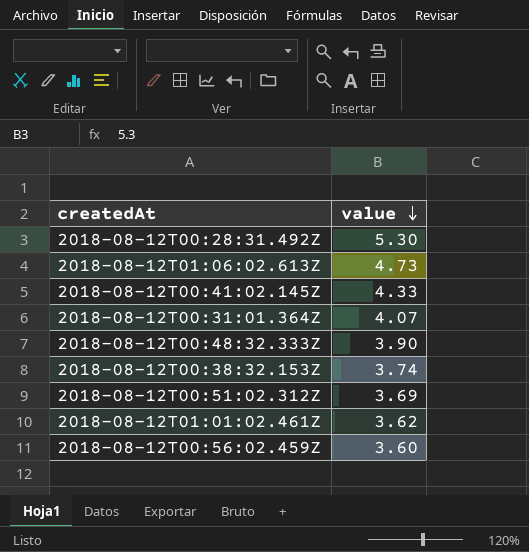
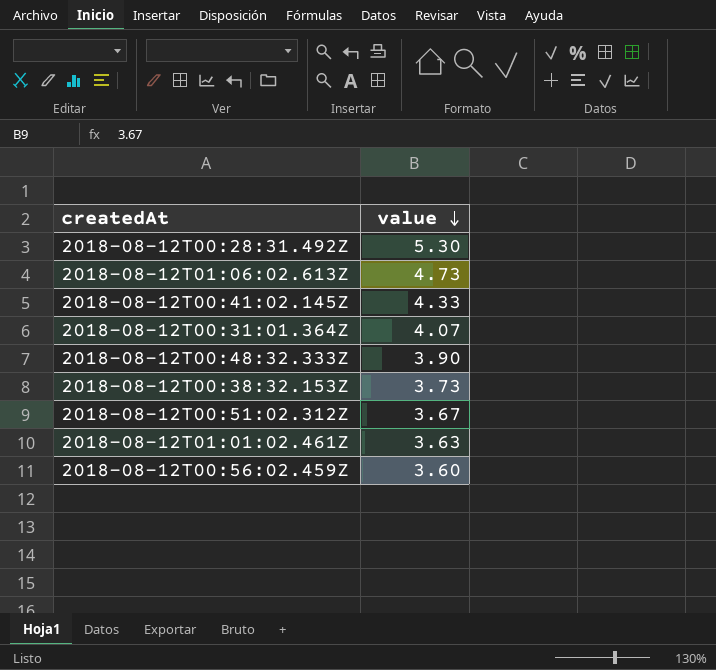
2018-08-12T00:38:32.153Z | value: 3.74 -> 3.73
2018-08-12T00:51:02.312Z | value: 3.69 -> 3.67
2018-08-12T01:01:02.461Z | value: 3.62 -> 3.63

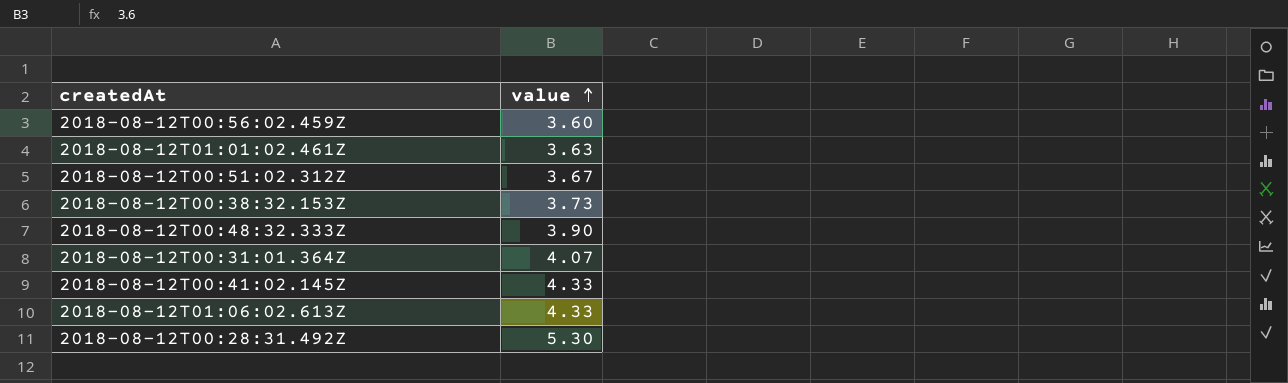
row order: value descending -> value ascending
2018-08-12T01:06:02.613Z | value: 4.73 -> 4.33

